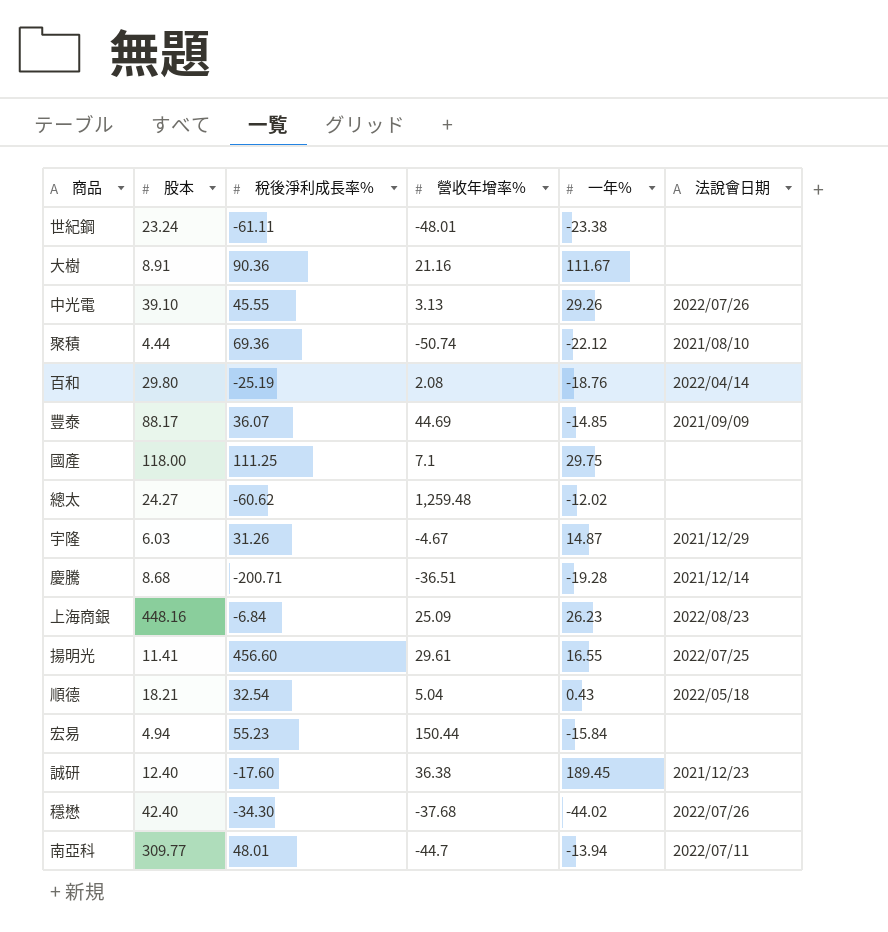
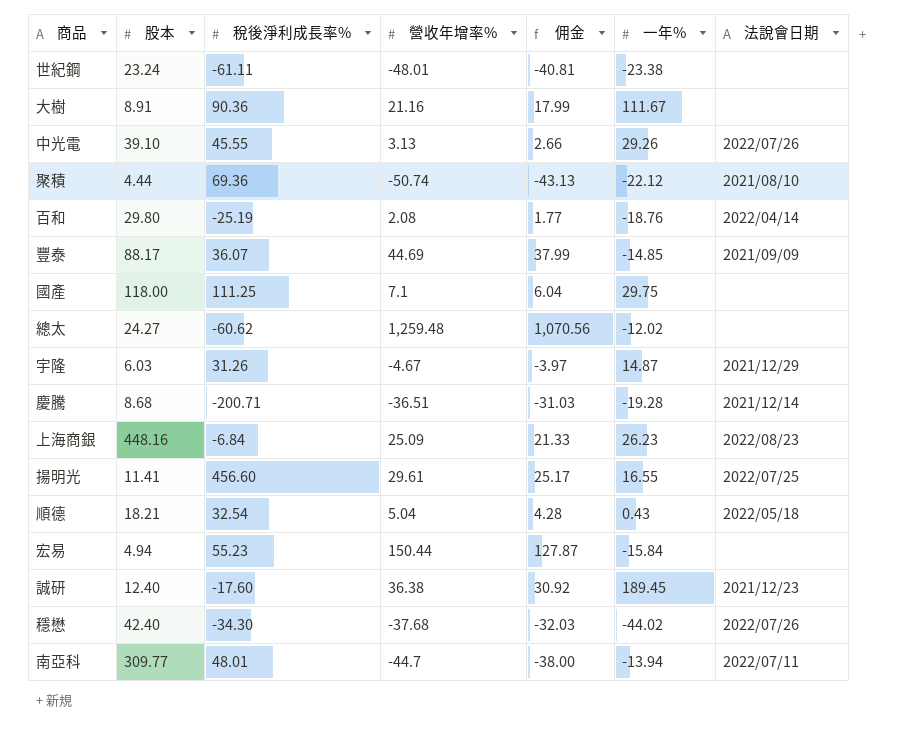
column 佣金 | formula: none -> [營收年增率%] * 0.85

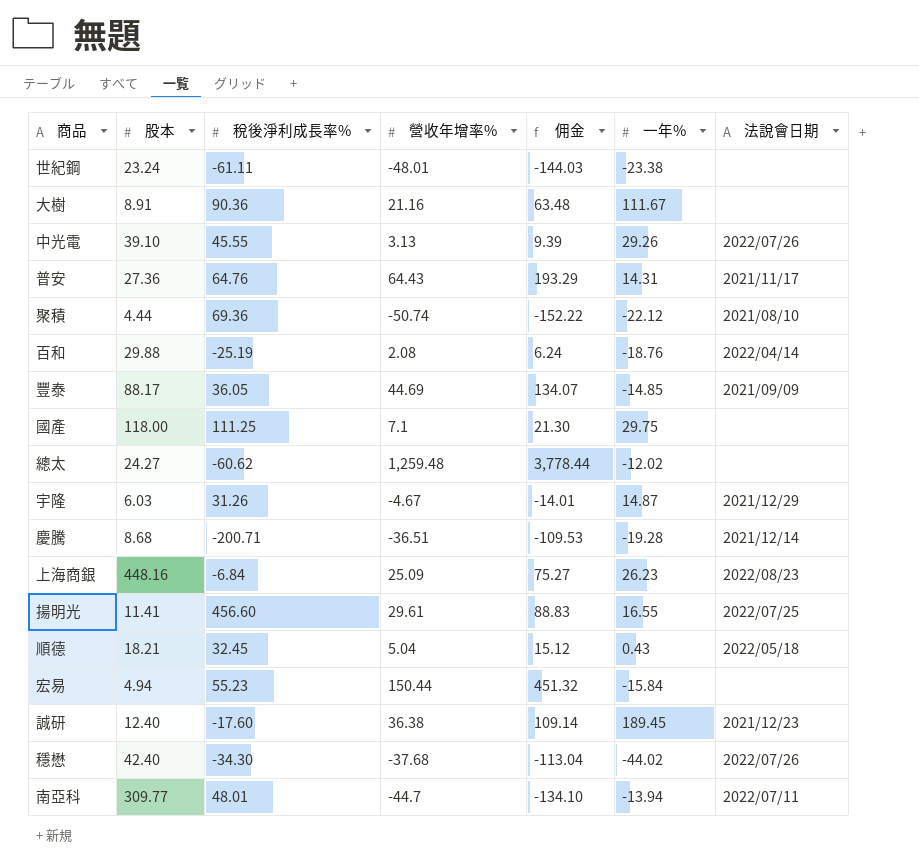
column 佣金 | formula: [營收年增率%] * 0.85 -> [營收年增率%] * 3
row 普安: none -> 27.36 | 64.76 | 64.43 | 193.29 | 14.31 | 2021/11/17
百和 | 股本: 29.80 -> 29.88
豐泰 | 稅後淨利成長率%: 36.07 -> 36.05
順德 | 稅後淨利成長率%: 32.54 -> 32.45

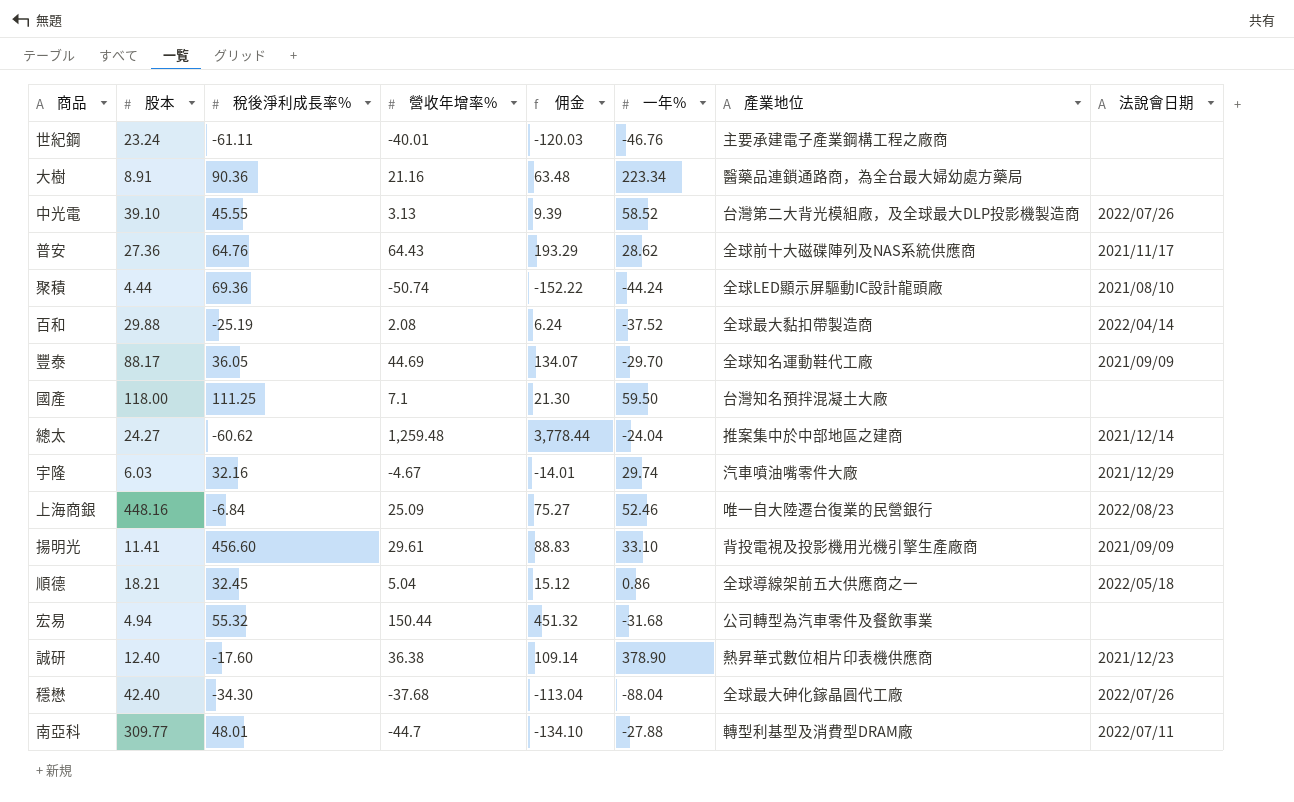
column 產業地位 | position: none -> 7
row 慶騰: 8.68 | -200.71 | -36.51 | -109.53 | -19.28 | 2021/12/14 -> none
世紀鋼 | 營收年增率%: -48.01 -> -40.01
世紀鋼 | 佣金: -144.03 -> -120.03
世紀鋼 | 一年%: -23.38 -> -46.76
大樹 | 一年%: 111.67 -> 223.34
中光電 | 一年%: 29.26 -> 58.52
普安 | 一年%: 14.31 -> 28.62
聚積 | 一年%: -22.12 -> -44.24
百和 | 一年%: -18.76 -> -37.52
豐泰 | 一年%: -14.85 -> -29.70
國產 | 一年%: 29.75 -> 59.50
總太 | 一年%: -12.02 -> -24.04
總太 | 法說會日期: none -> 2021/12/14
宇隆 | 稅後淨利成長率%: 31.26 -> 32.16
宇隆 | 一年%: 14.87 -> 29.74
上海商銀 | 一年%: 26.23 -> 52.46
揚明光 | 一年%: 16.55 -> 33.10
揚明光 | 法說會日期: 2022/07/25 -> 2021/09/09
順德 | 一年%: 0.43 -> 0.86
宏易 | 稅後淨利成長率%: 55.23 -> 55.32
宏易 | 一年%: -15.84 -> -31.68
誠研 | 一年%: 189.45 -> 378.90
穩懋 | 一年%: -44.02 -> -88.04
南亞科 | 一年%: -13.94 -> -27.88

